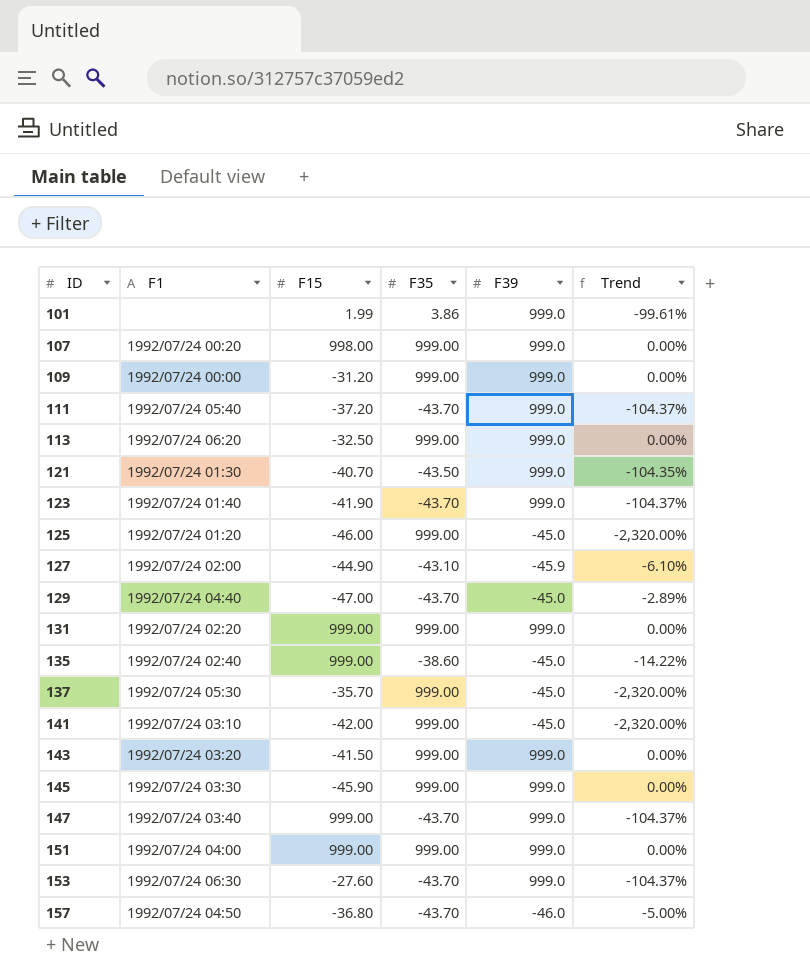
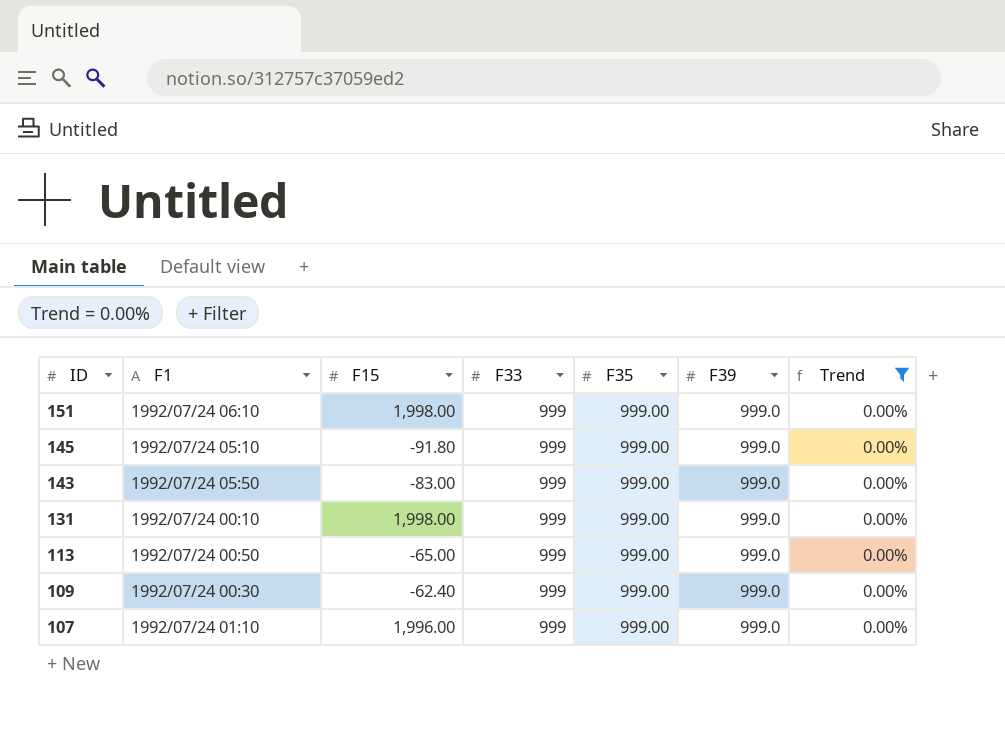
filter: none -> Trend = 0.00%
row order: ID ascending -> ID descending
column F33 | position: none -> 4
151 | F1: 1992/07/24 04:00 -> 1992/07/24 06:10
151 | F15: 999.00 -> 1,998.00
145 | F1: 1992/07/24 03:30 -> 1992/07/24 05:10
145 | F15: -45.90 -> -91.80
143 | F1: 1992/07/24 03:20 -> 1992/07/24 05:50
143 | F15: -41.50 -> -83.00
131 | F1: 1992/07/24 02:20 -> 1992/07/24 00:10
131 | F15: 999.00 -> 1,998.00
113 | F1: 1992/07/24 06:20 -> 1992/07/24 00:50
113 | F15: -32.50 -> -65.00
109 | F1: 1992/07/24 00:00 -> 1992/07/24 00:30
109 | F15: -31.20 -> -62.40
107 | F1: 1992/07/24 00:20 -> 1992/07/24 01:10
107 | F15: 998.00 -> 1,996.00

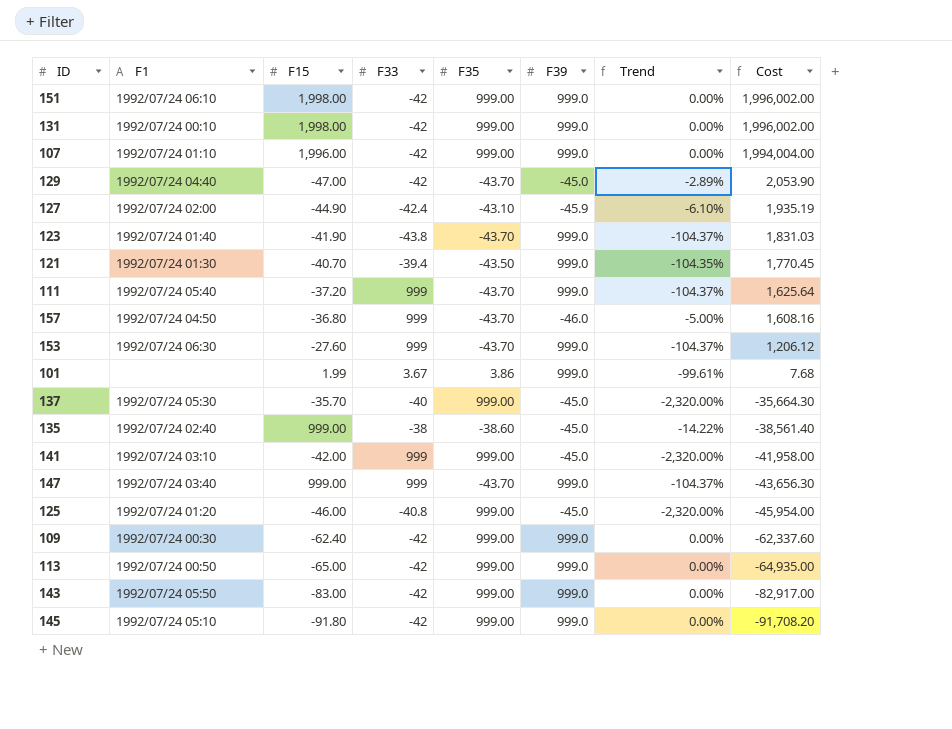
filter: Trend = 0.00% -> none
row order: ID descending -> Cost descending
column Cost | formula: none -> [F15] * [F35]
151 | F33: 999 -> -42
131 | F33: 999 -> -42
107 | F33: 999 -> -42
109 | F33: 999 -> -42
113 | F33: 999 -> -42
143 | F33: 999 -> -42
145 | F33: 999 -> -42

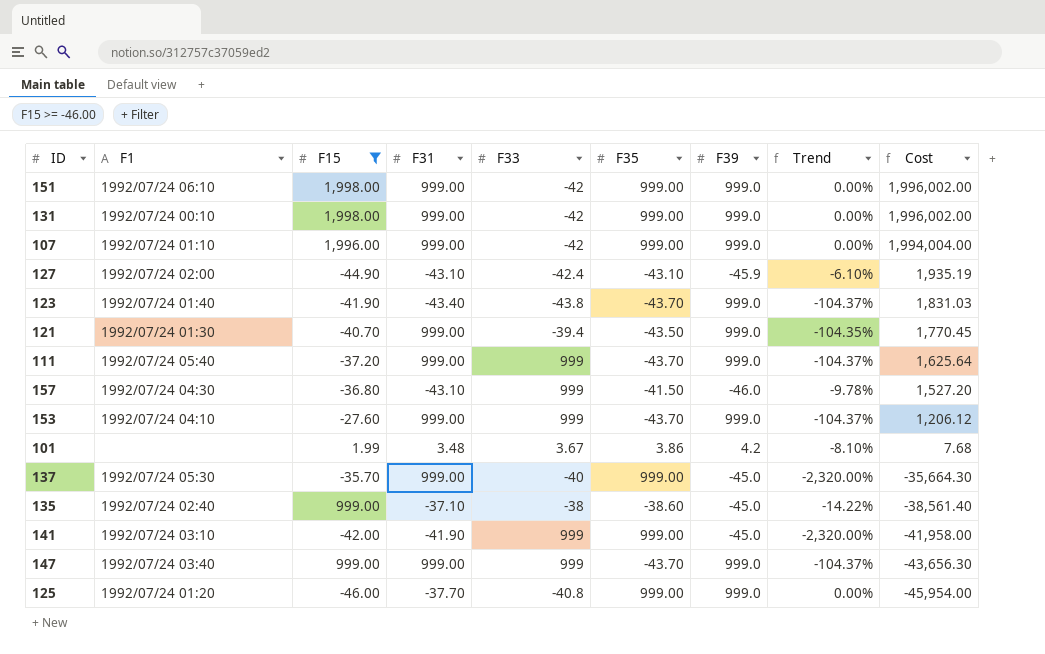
filter: none -> F15 >= -46.00
column F31 | position: none -> 4
157 | F1: 1992/07/24 04:50 -> 1992/07/24 04:30
157 | F35: -43.70 -> -41.50
157 | Trend: -5.00% -> -9.78%
157 | Cost: 1,608.16 -> 1,527.20
153 | F1: 1992/07/24 06:30 -> 1992/07/24 04:10
101 | F39: 999.0 -> 4.2
101 | Trend: -99.61% -> -8.10%
125 | F39: -45.0 -> 999.0
125 | Trend: -2,320.00% -> 0.00%

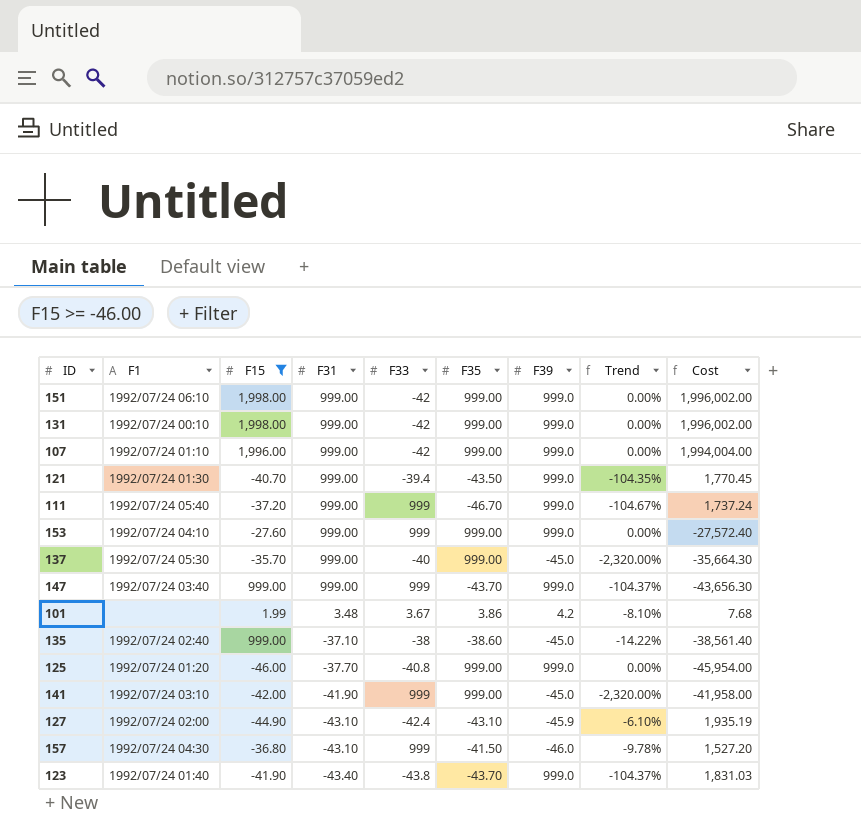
row order: Cost descending -> F31 descending
111 | F35: -43.70 -> -46.70
111 | Trend: -104.37% -> -104.67%
111 | Cost: 1,625.64 -> 1,737.24
153 | F35: -43.70 -> 999.00
153 | Trend: -104.37% -> 0.00%
153 | Cost: 1,206.12 -> -27,572.40

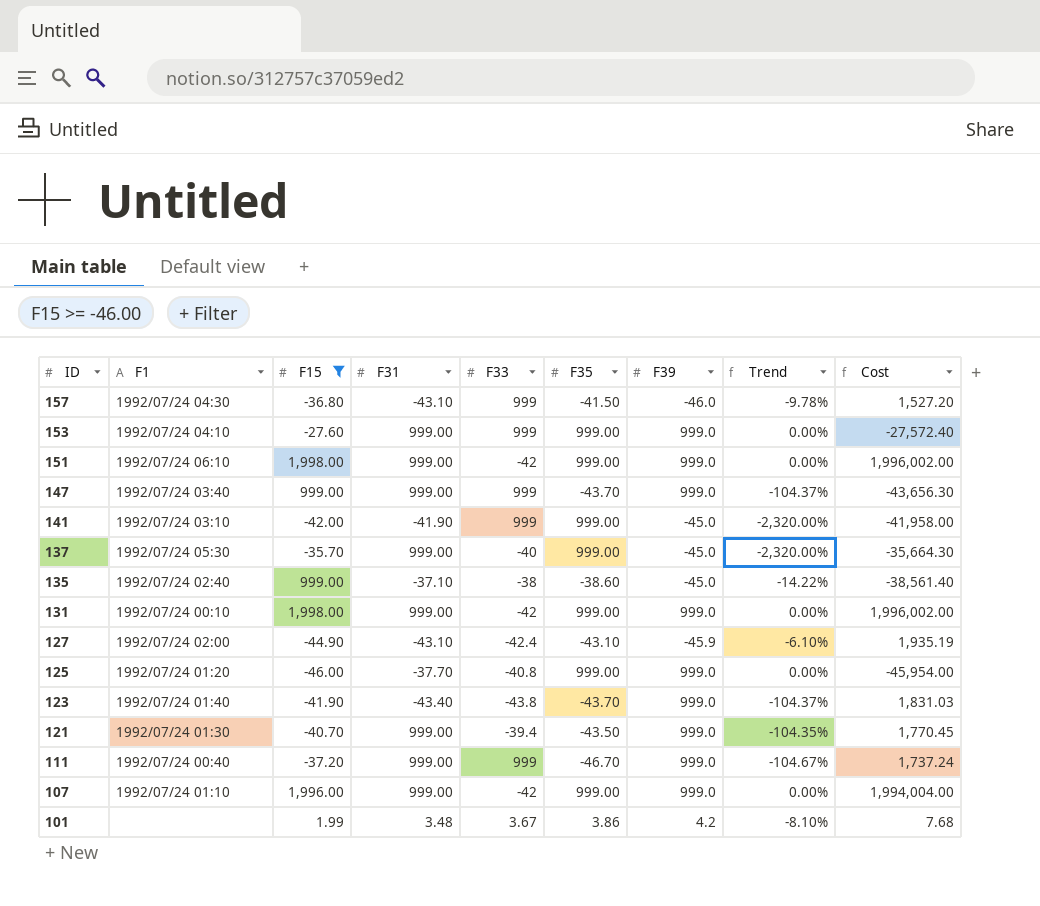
row order: F31 descending -> ID descending
111 | F1: 1992/07/24 05:40 -> 1992/07/24 00:40

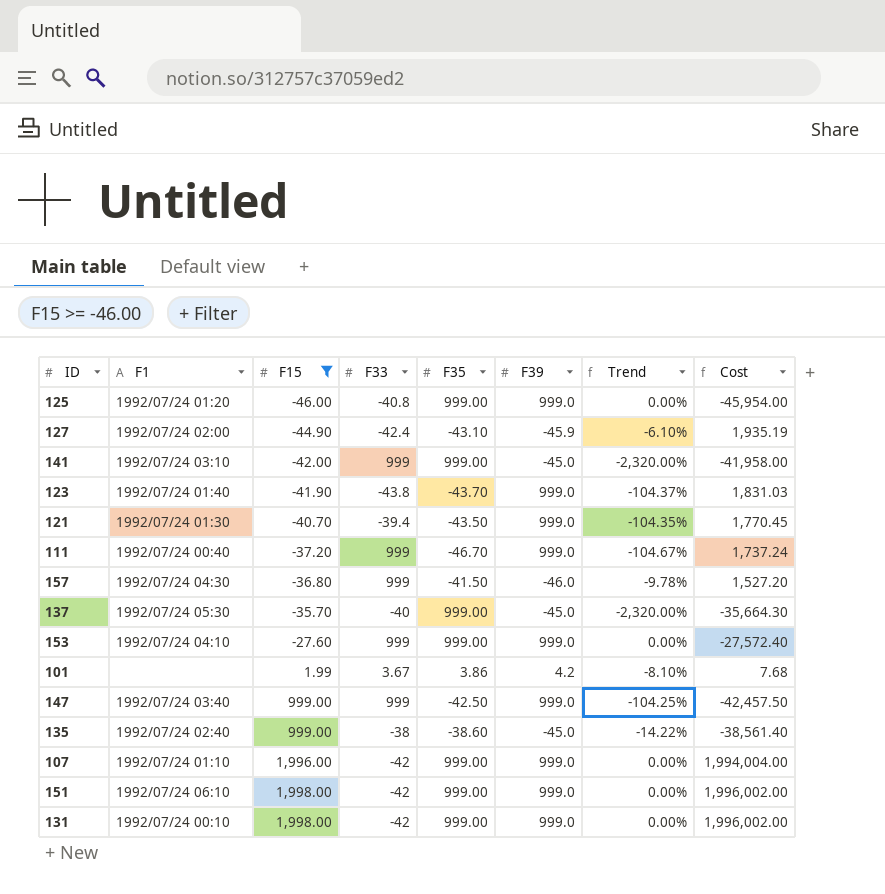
row order: ID descending -> F15 ascending
column F31 | position: 4 -> none
147 | F35: -43.70 -> -42.50
147 | Trend: -104.37% -> -104.25%
147 | Cost: -43,656.30 -> -42,457.50

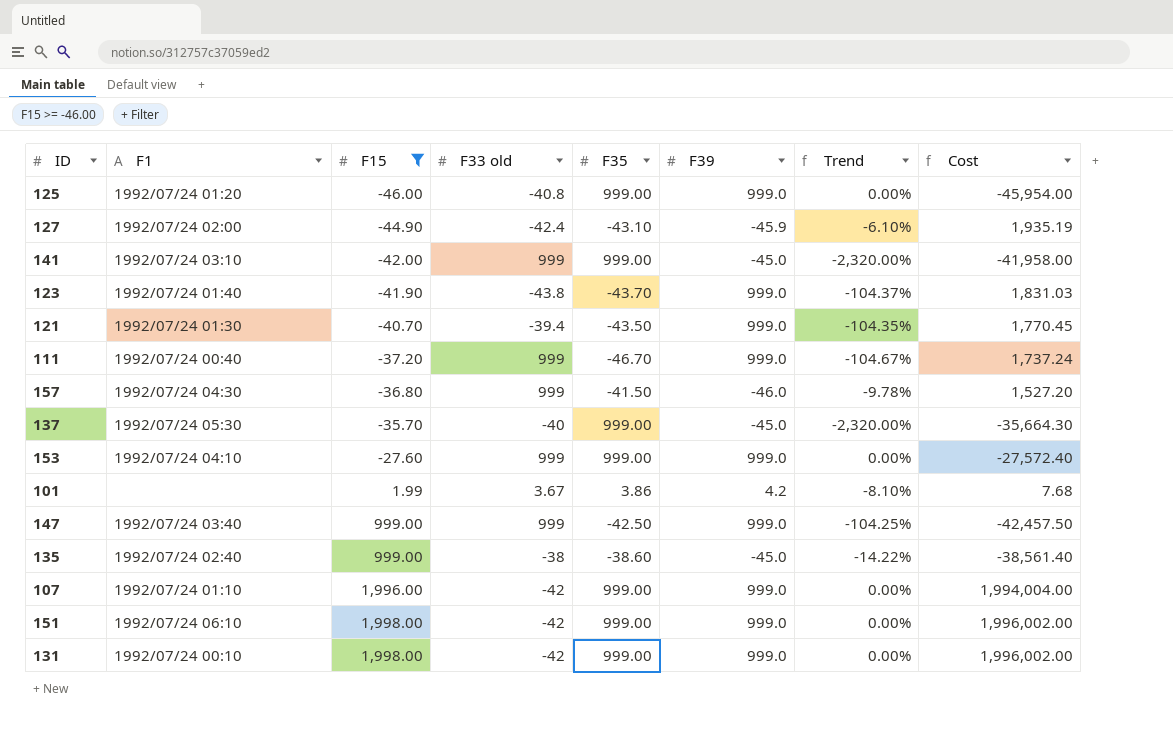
column name: F33 -> F33 old

